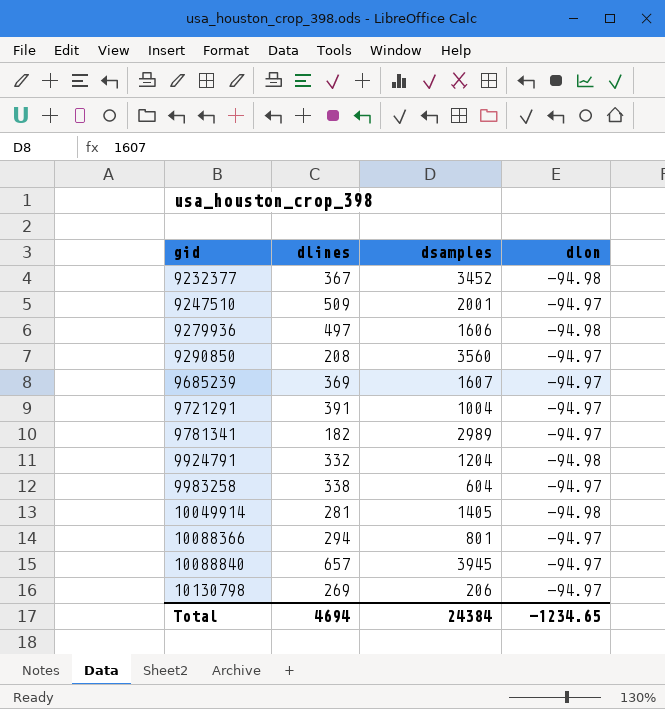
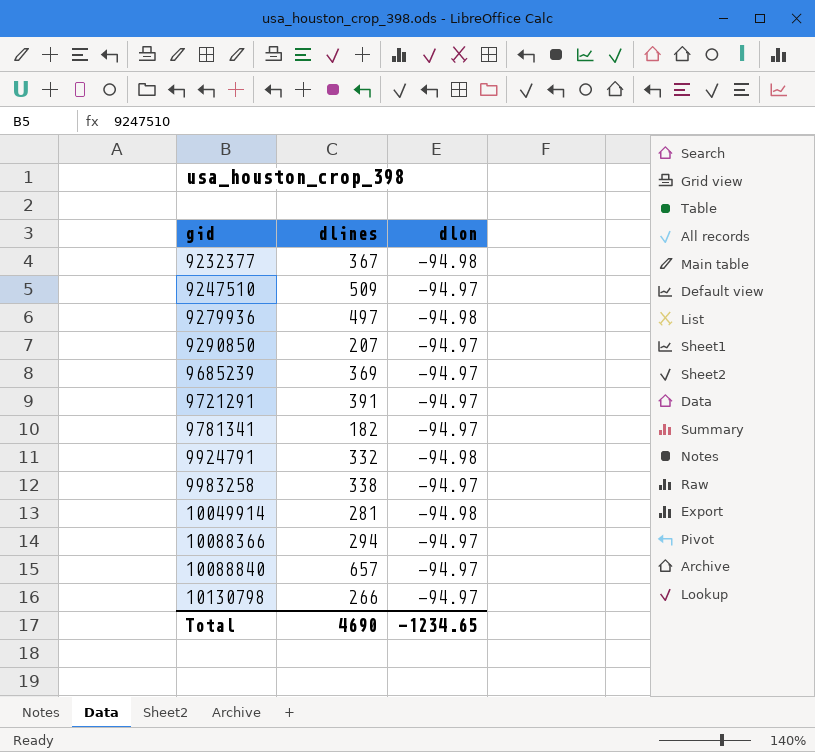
column dsamples | position: 3 -> none
9290850 | dlines: 208 -> 207
10130798 | dlines: 269 -> 266
Total | dlines: 4694 -> 4690

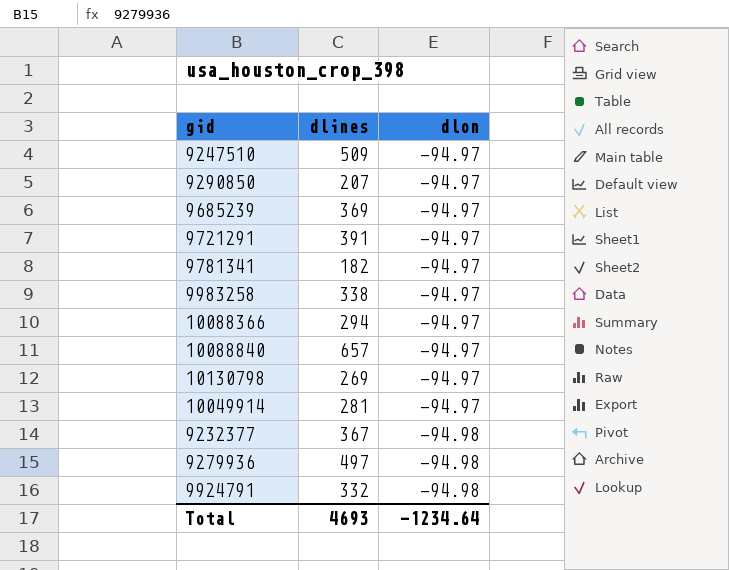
row order: gid ascending -> dlon descending
10130798 | dlines: 266 -> 269
10049914 | dlon: -94.98 -> -94.97
Total | dlines: 4690 -> 4693
Total | dlon: -1234.65 -> -1234.64

